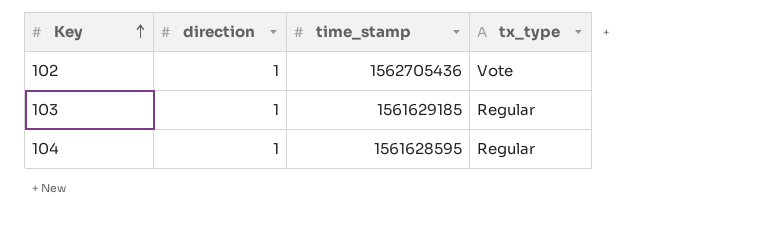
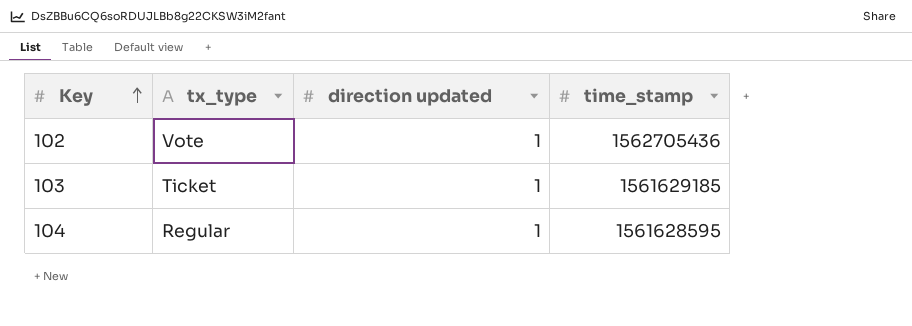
column tx_type | position: 4 -> 2
column name: direction -> direction updated
103 | tx_type: Regular -> Ticket

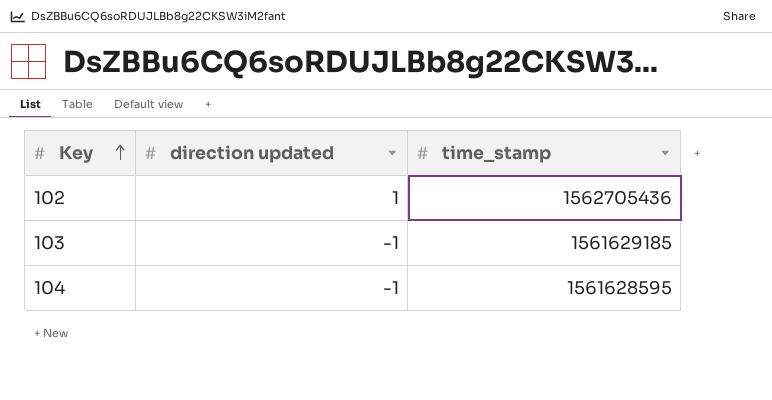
column tx_type | position: 2 -> none
103 | direction updated: 1 -> -1
104 | direction updated: 1 -> -1

